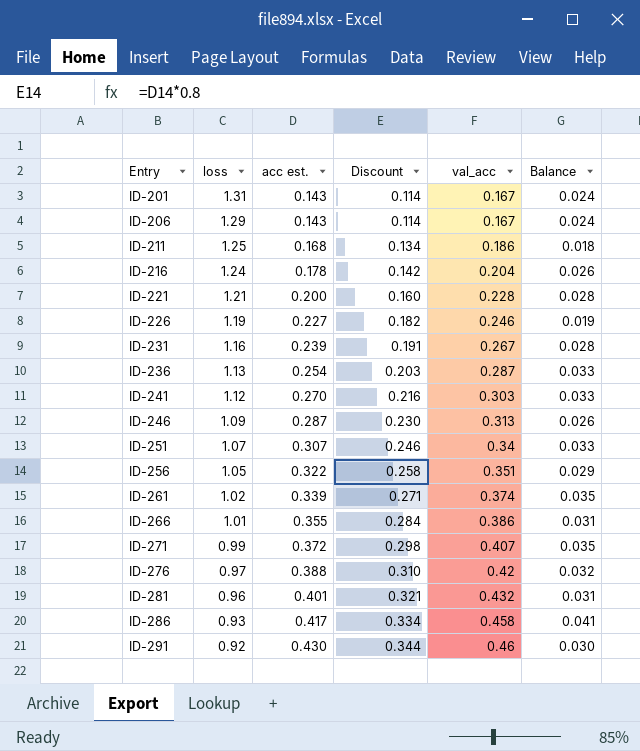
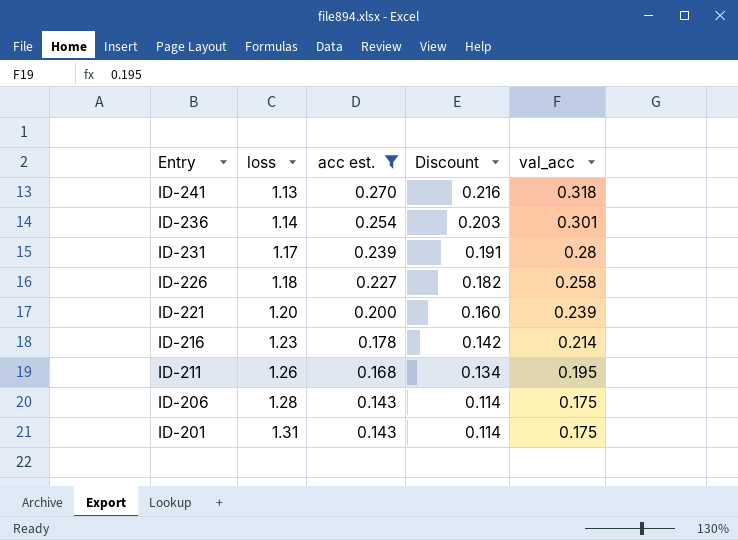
filter: none -> acc est. <= 0.270
row order: Entry ascending -> Entry descending
column Balance | formula: [val_acc] - [acc est.] -> none
ID-241 | loss: 1.12 -> 1.13
ID-241 | val_acc: 0.303 -> 0.318
ID-236 | loss: 1.13 -> 1.14
ID-236 | val_acc: 0.287 -> 0.301
ID-231 | loss: 1.16 -> 1.17
ID-231 | val_acc: 0.267 -> 0.28
ID-226 | loss: 1.19 -> 1.18
ID-226 | val_acc: 0.246 -> 0.258
ID-221 | loss: 1.21 -> 1.20
ID-221 | val_acc: 0.228 -> 0.239
ID-216 | loss: 1.24 -> 1.23
ID-216 | val_acc: 0.204 -> 0.214
ID-211 | loss: 1.25 -> 1.26
ID-211 | val_acc: 0.186 -> 0.195
ID-206 | loss: 1.29 -> 1.28
ID-206 | val_acc: 0.167 -> 0.175
ID-201 | val_acc: 0.167 -> 0.175

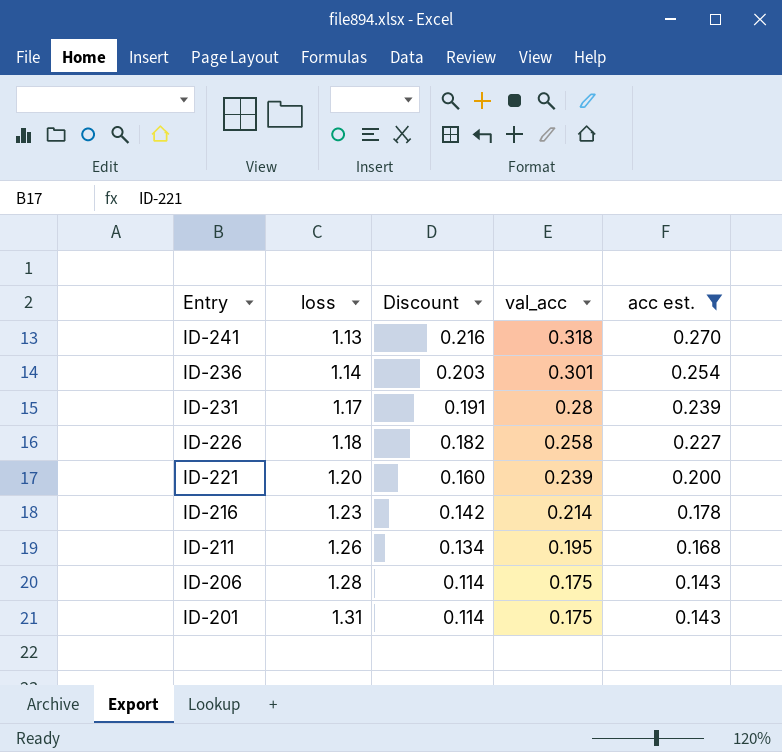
column acc est. | position: 3 -> 5

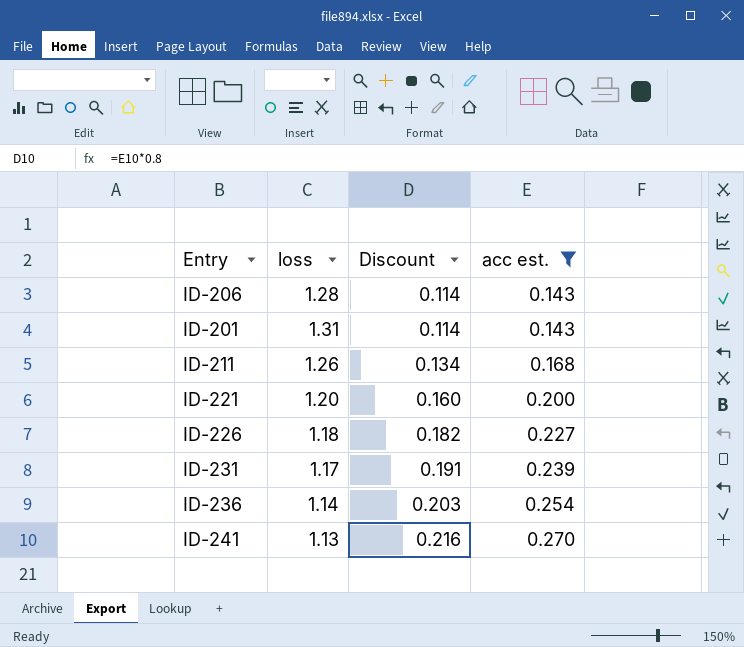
row order: Entry descending -> Discount ascending
column val_acc | position: 4 -> none
row ID-216: 1.23 | 0.142 | 0.214 | 0.178 -> none

